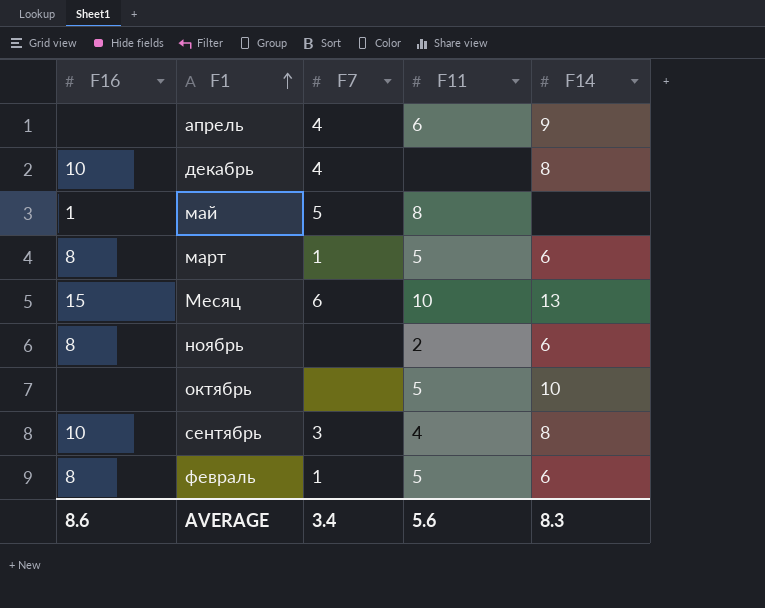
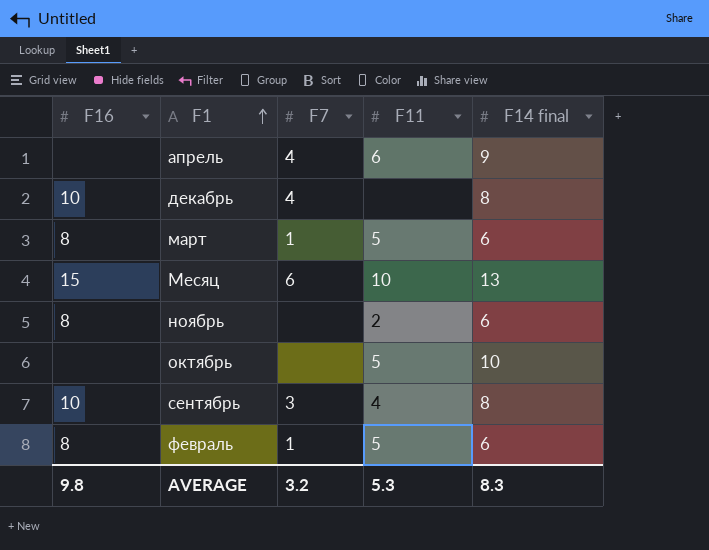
column name: F14 -> F14 final
row май: 1 | 5 | 8 | none -> none
AVERAGE | F16: 8.6 -> 9.8
AVERAGE | F7: 3.4 -> 3.2
AVERAGE | F11: 5.6 -> 5.3

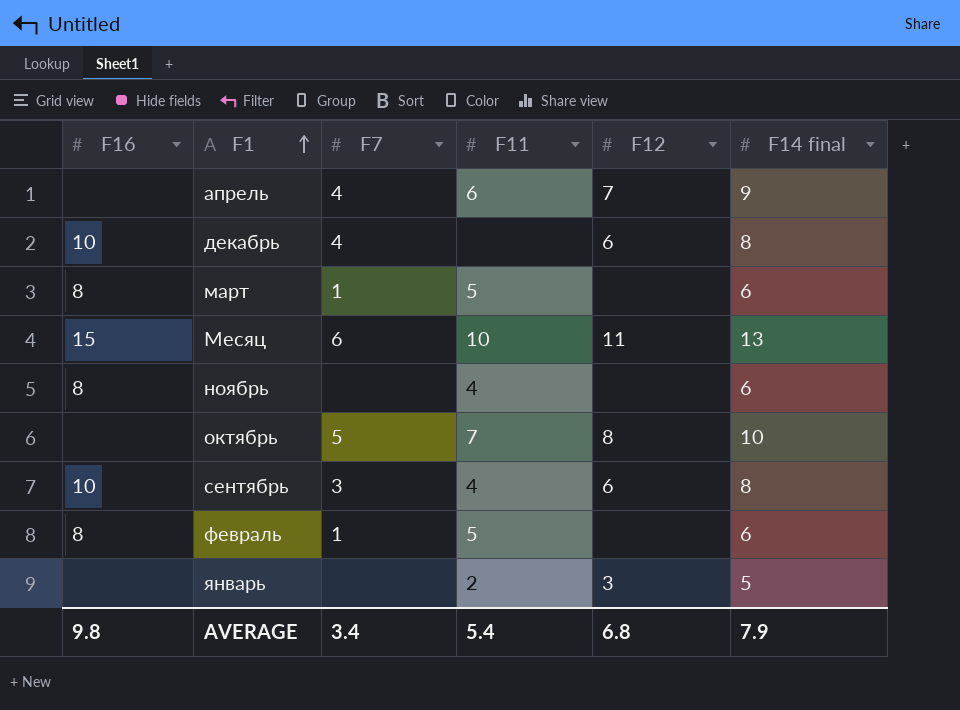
column F12 | position: none -> 5
ноябрь | F11: 2 -> 4
октябрь | F7: none -> 5
октябрь | F11: 5 -> 7
row январь: none -> none | none | 2 | 3 | 5
AVERAGE | F7: 3.2 -> 3.4
AVERAGE | F11: 5.3 -> 5.4
AVERAGE | F14 final: 8.3 -> 7.9

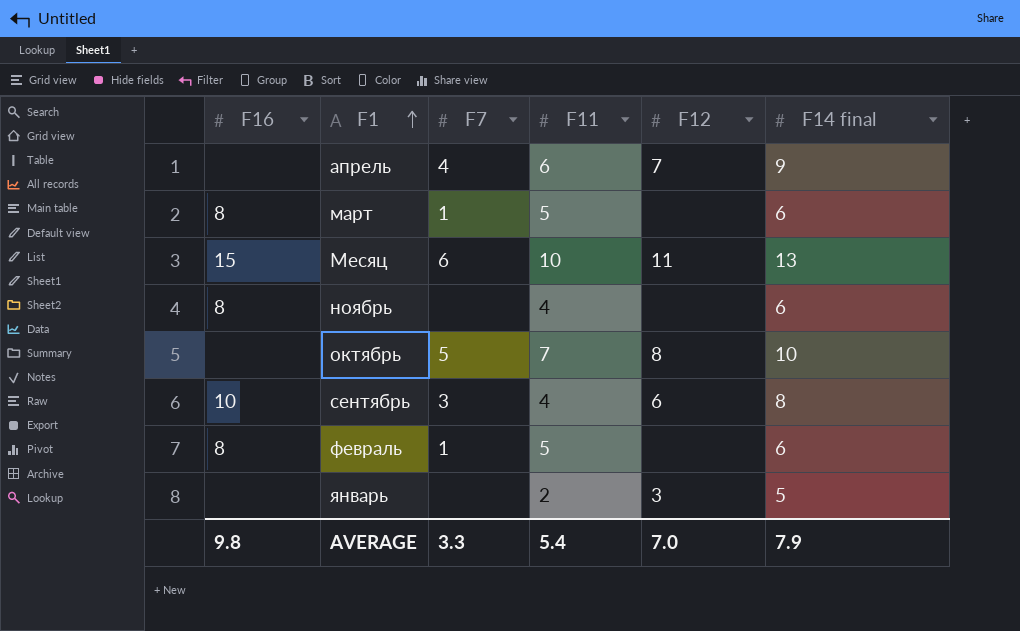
row декабрь: 10 | 4 | none | 6 | 8 -> none
AVERAGE | F7: 3.4 -> 3.3
AVERAGE | F12: 6.8 -> 7.0

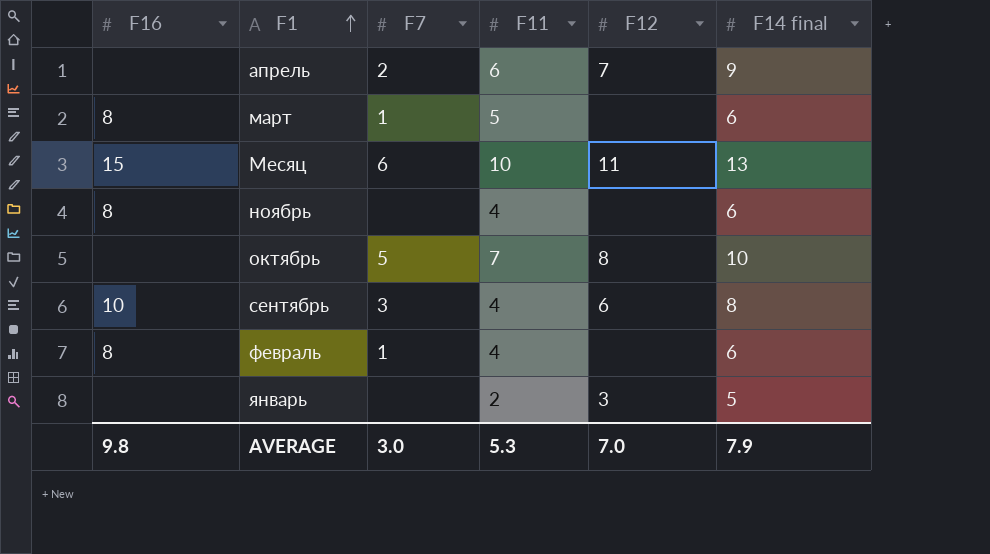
апрель | F7: 4 -> 2
февраль | F11: 5 -> 4
AVERAGE | F7: 3.3 -> 3.0
AVERAGE | F11: 5.4 -> 5.3

